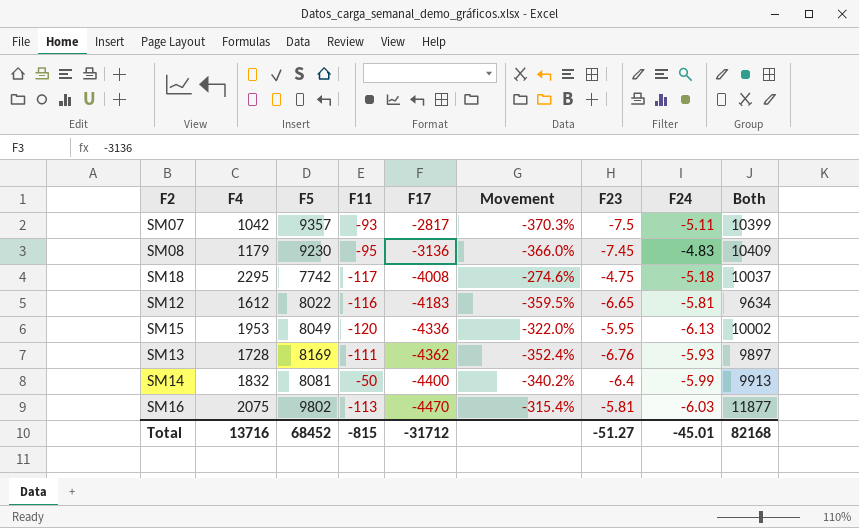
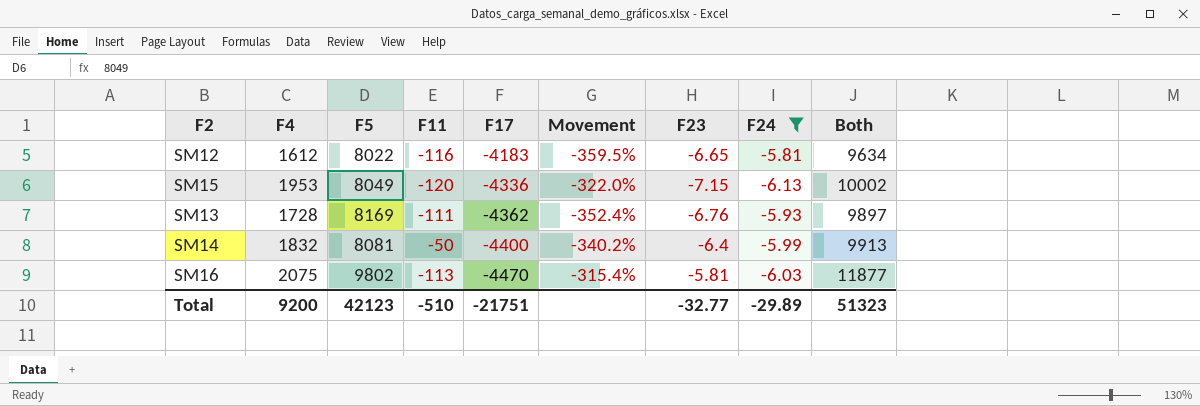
filter: none -> F24 <= -5.81
SM15 | F23: -5.95 -> -7.15
Total | F4: 13716 -> 9200
Total | F5: 68452 -> 42123
Total | F11: -815 -> -510
Total | F17: -31712 -> -21751
Total | F23: -51.27 -> -32.77
Total | F24: -45.01 -> -29.89
Total | Both: 82168 -> 51323

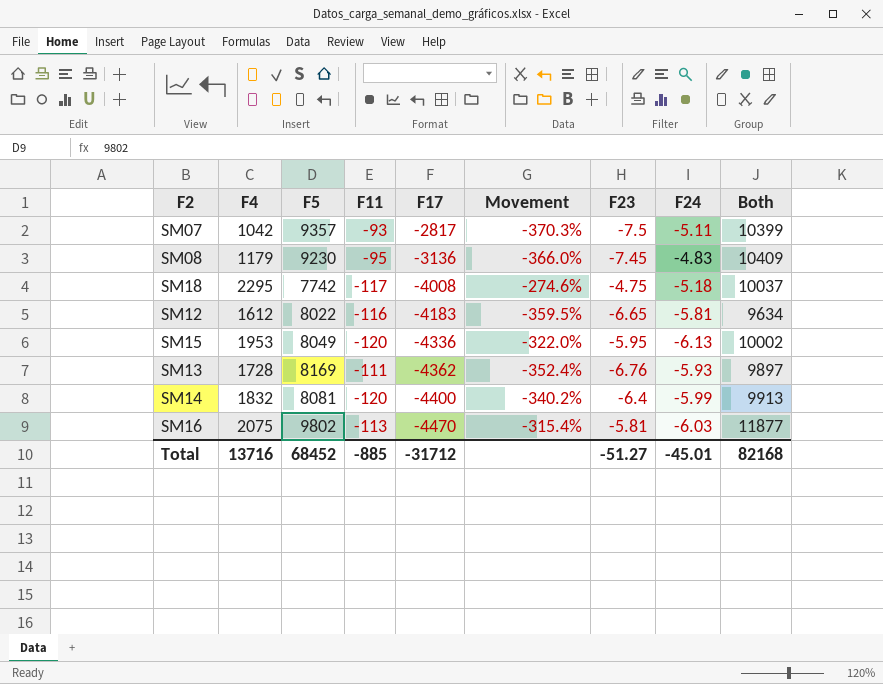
filter: F24 <= -5.81 -> none
SM15 | F23: -7.15 -> -5.95
SM14 | F11: -50 -> -120
Total | F4: 9200 -> 13716
Total | F5: 42123 -> 68452
Total | F11: -510 -> -885
Total | F17: -21751 -> -31712
Total | F23: -32.77 -> -51.27
Total | F24: -29.89 -> -45.01
Total | Both: 51323 -> 82168

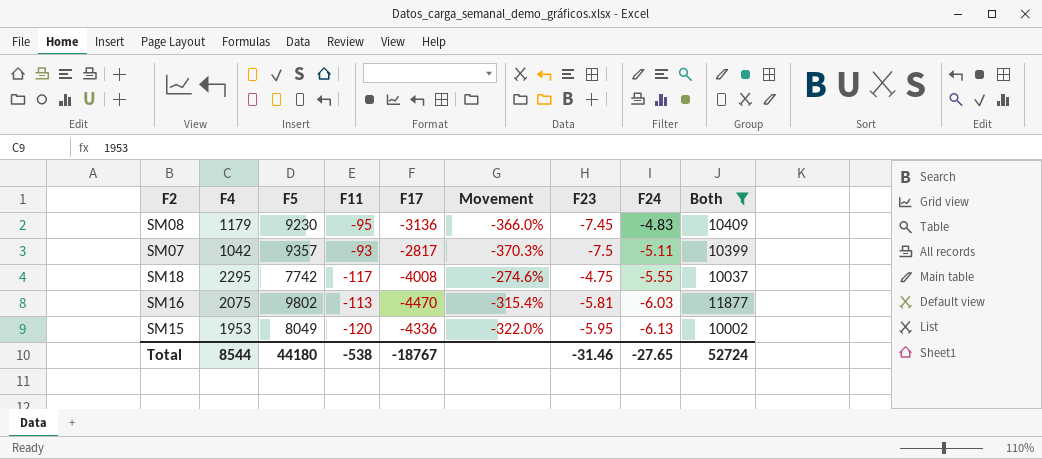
filter: none -> Both >= 10002
row order: F17 descending -> F24 descending
SM18 | F24: -5.18 -> -5.55
Total | F4: 13716 -> 8544
Total | F5: 68452 -> 44180
Total | F11: -885 -> -538
Total | F17: -31712 -> -18767
Total | F23: -51.27 -> -31.46
Total | F24: -45.01 -> -27.65
Total | Both: 82168 -> 52724

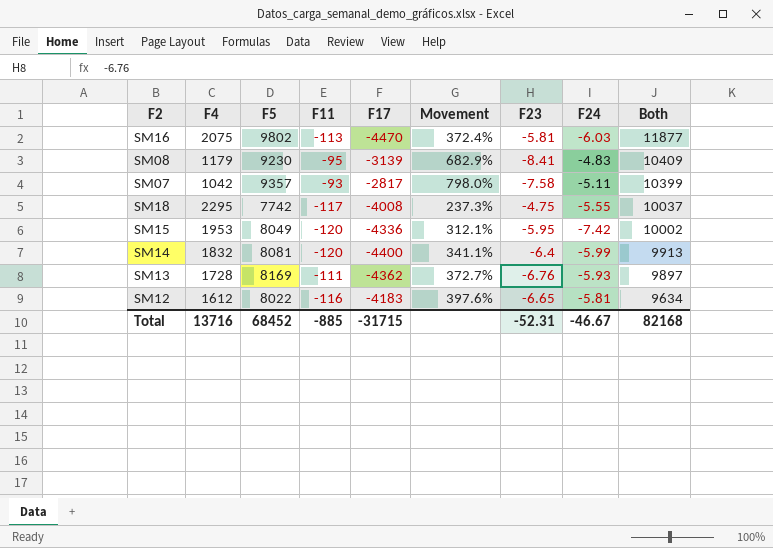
filter: Both >= 10002 -> none
row order: F24 descending -> Both descending
column Movement | formula: ([F17] - [F4]) / [F4] -> ([F5] - [F4]) / [F4]
SM08 | F17: -3136 -> -3139
SM08 | F23: -7.45 -> -8.41
SM07 | F23: -7.5 -> -7.58
SM15 | F24: -6.13 -> -7.42
Total | F4: 8544 -> 13716
Total | F5: 44180 -> 68452
Total | F11: -538 -> -885
Total | F17: -18767 -> -31715
Total | F23: -31.46 -> -52.31
Total | F24: -27.65 -> -46.67
Total | Both: 52724 -> 82168

